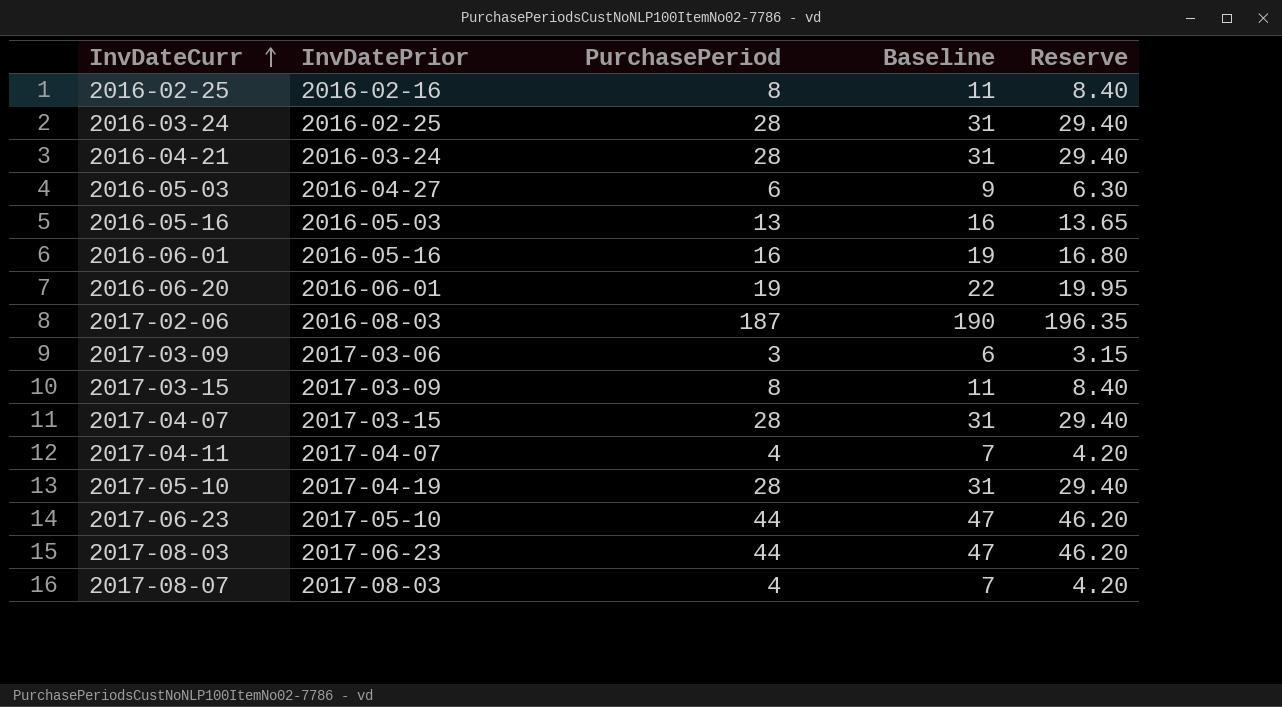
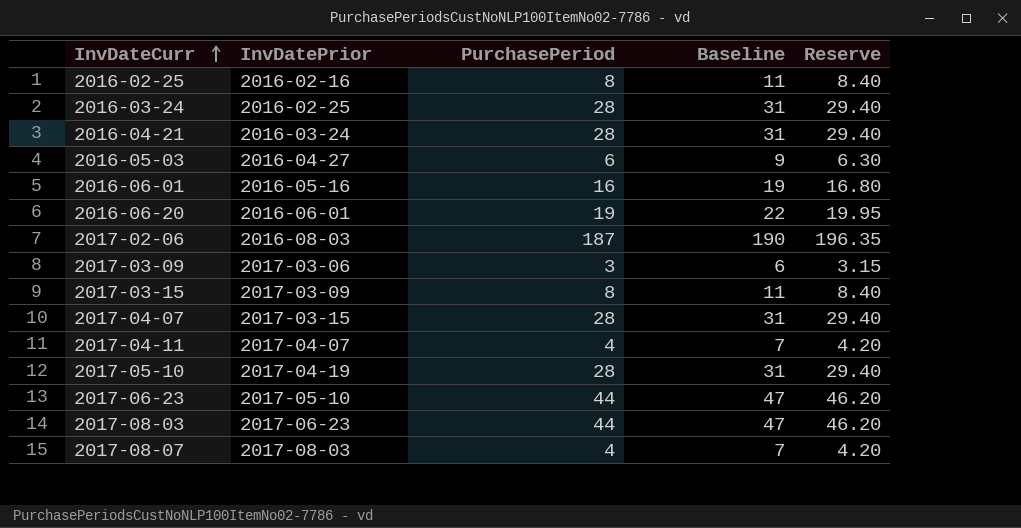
row 2016-05-16: 2016-05-03 | 13 | 16 | 13.65 -> none

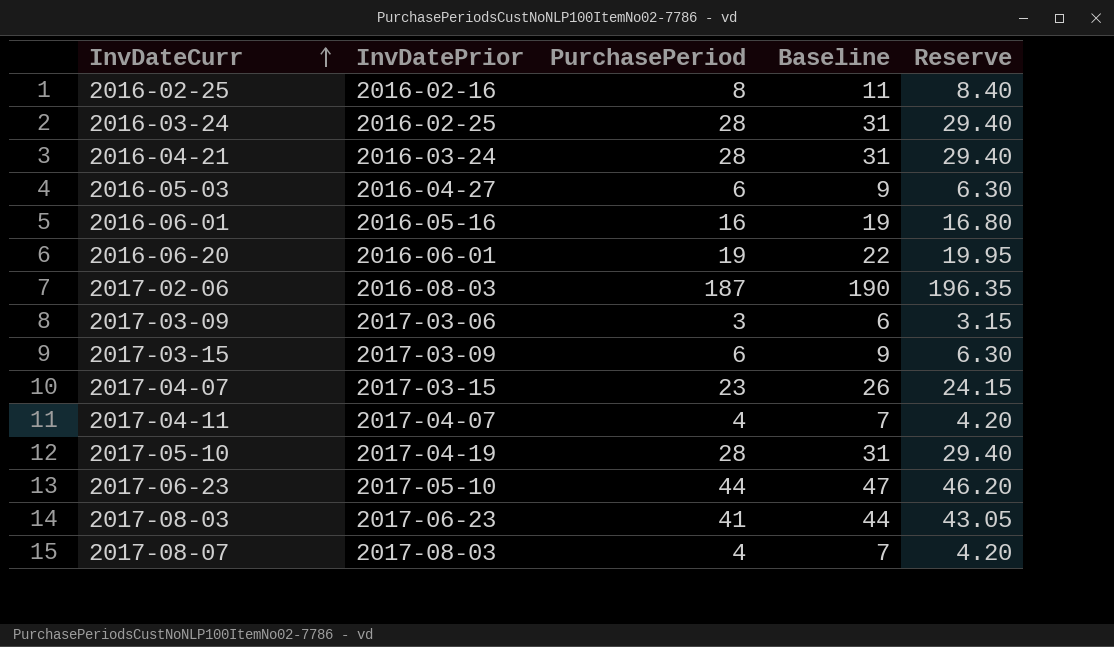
2017-03-15 | PurchasePeriod: 8 -> 6
2017-03-15 | Baseline: 11 -> 9
2017-03-15 | Reserve: 8.40 -> 6.30
2017-04-07 | PurchasePeriod: 28 -> 23
2017-04-07 | Baseline: 31 -> 26
2017-04-07 | Reserve: 29.40 -> 24.15
2017-08-03 | PurchasePeriod: 44 -> 41
2017-08-03 | Baseline: 47 -> 44
2017-08-03 | Reserve: 46.20 -> 43.05

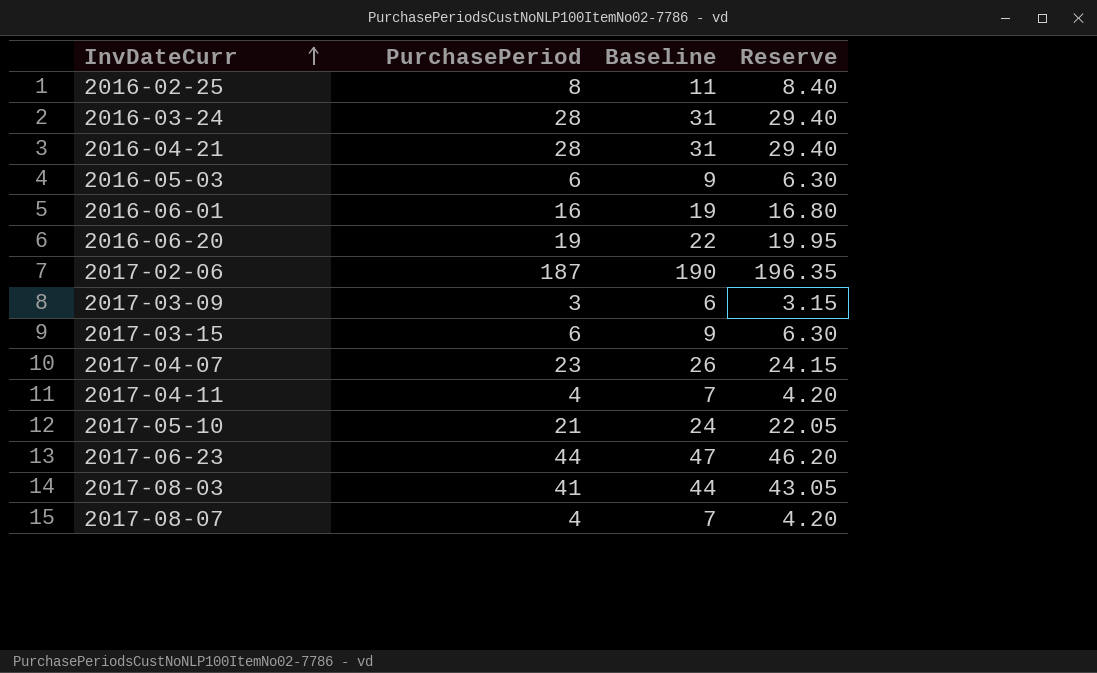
column InvDatePrior | position: 2 -> none
2017-05-10 | PurchasePeriod: 28 -> 21
2017-05-10 | Baseline: 31 -> 24
2017-05-10 | Reserve: 29.40 -> 22.05

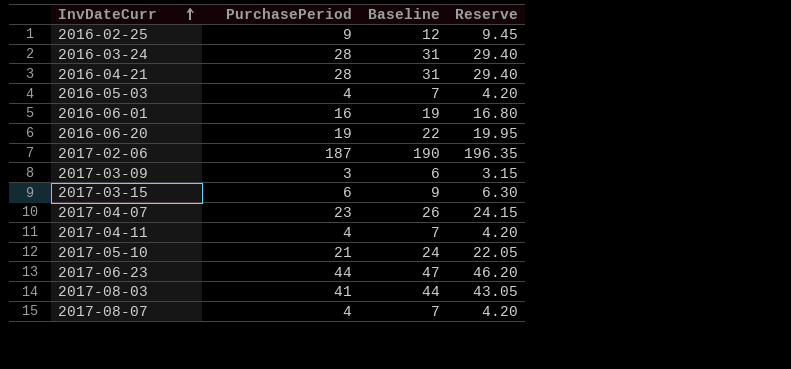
2016-02-25 | PurchasePeriod: 8 -> 9
2016-02-25 | Baseline: 11 -> 12
2016-02-25 | Reserve: 8.40 -> 9.45
2016-05-03 | PurchasePeriod: 6 -> 4
2016-05-03 | Baseline: 9 -> 7
2016-05-03 | Reserve: 6.30 -> 4.20

